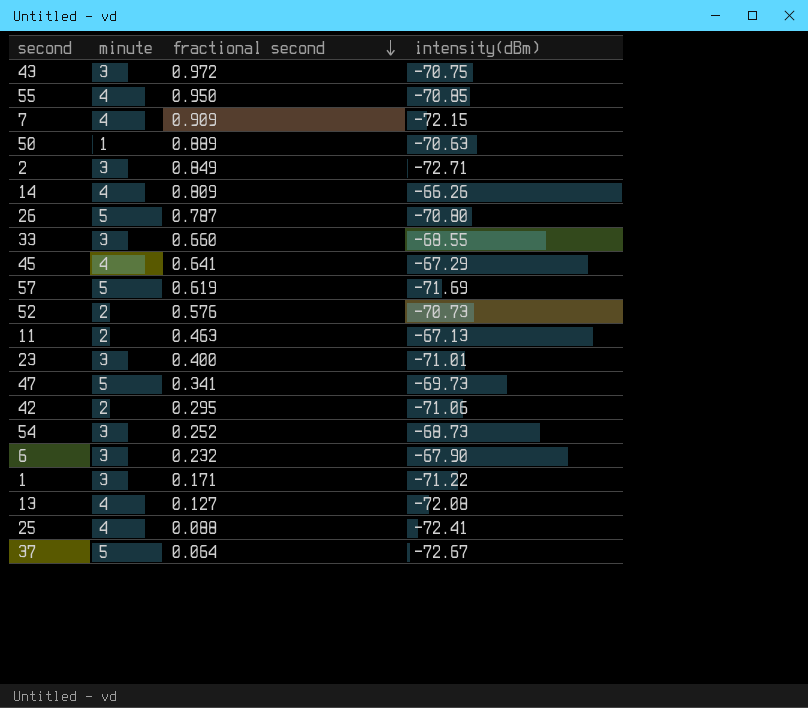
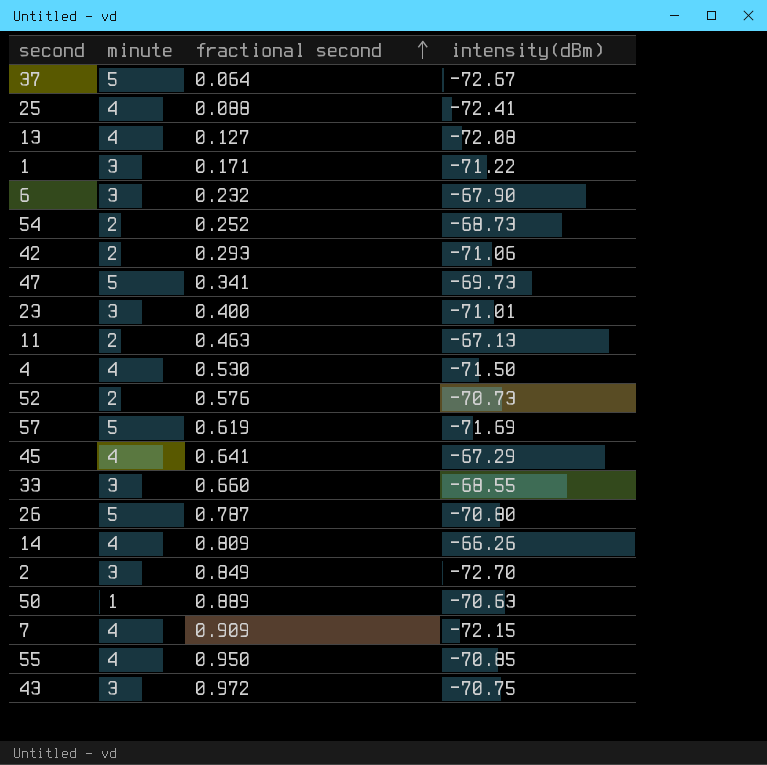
row order: fractional second descending -> fractional second ascending
54 | minute: 3 -> 2
42 | fractional second: 0.295 -> 0.293
row 4: none -> 4 | 0.530 | -71.50
2 | intensity(dBm): -72.71 -> -72.70

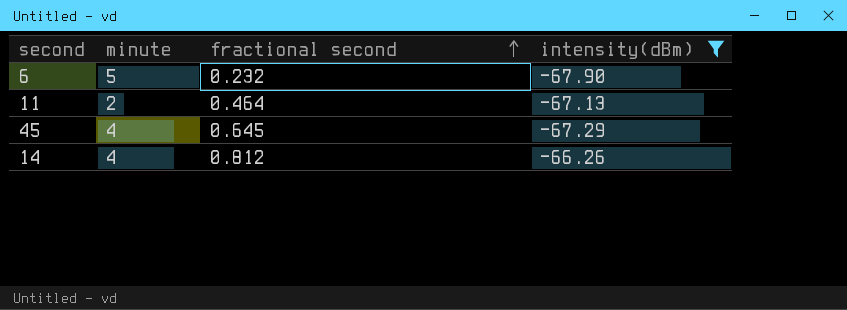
filter: none -> intensity(dBm) >= -67.90
6 | minute: 3 -> 5
11 | fractional second: 0.463 -> 0.464
45 | fractional second: 0.641 -> 0.645
14 | fractional second: 0.809 -> 0.812

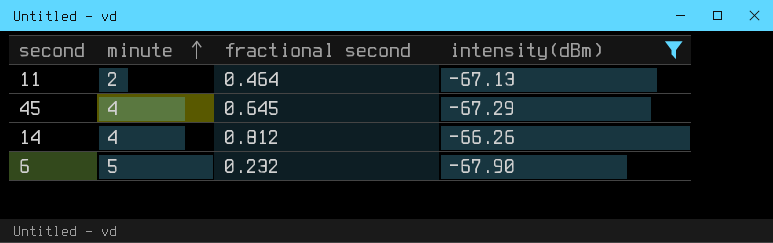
row order: fractional second ascending -> minute ascending

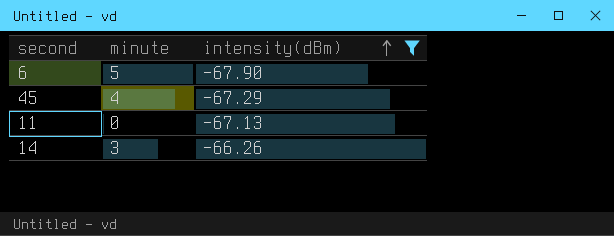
row order: minute ascending -> intensity(dBm) ascending
column fractional second | position: 3 -> none
11 | minute: 2 -> 0
14 | minute: 4 -> 3

